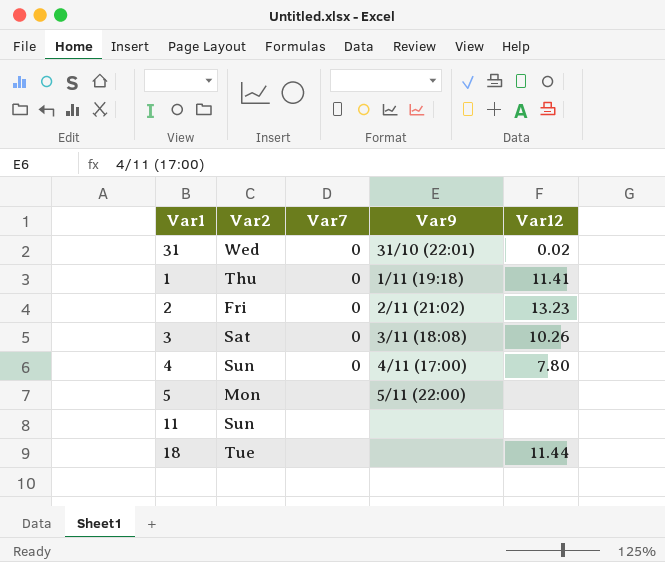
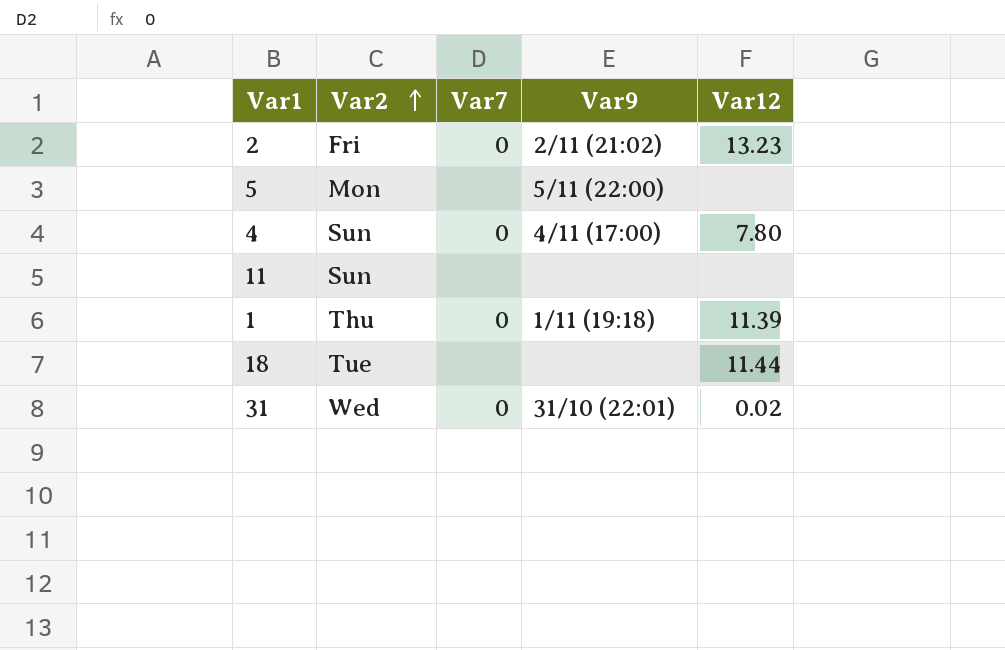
row order: none -> Var2 ascending
row 3: Sat | 0 | 3/11 (18:08) | 10.26 -> none
1 | Var12: 11.41 -> 11.39

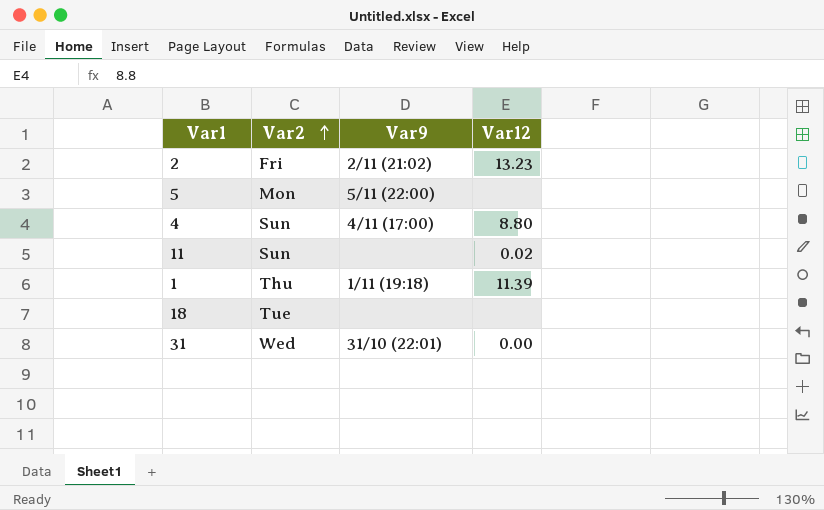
column Var7 | position: 3 -> none
4 | Var12: 7.80 -> 8.80
11 | Var12: none -> 0.02
18 | Var12: 11.44 -> none
31 | Var12: 0.02 -> 0.00

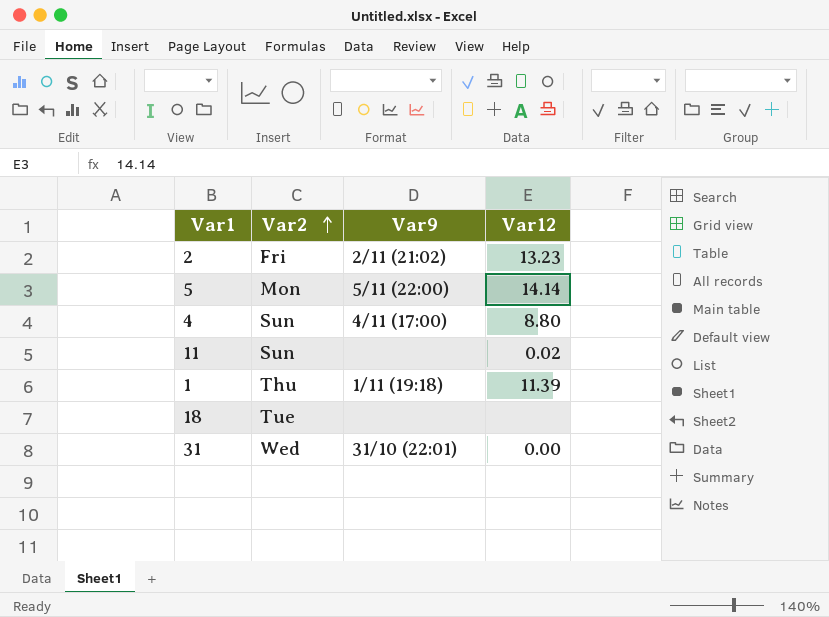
5 | Var12: none -> 14.14

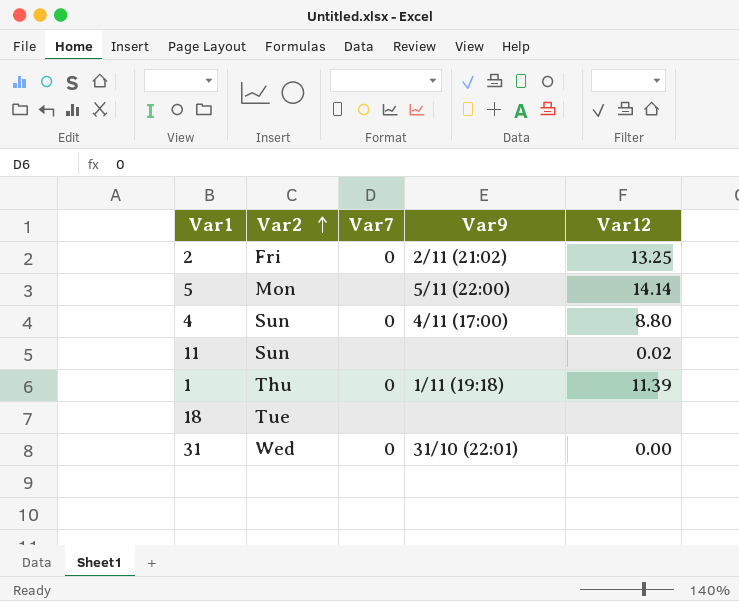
column Var7 | position: none -> 3
2 | Var12: 13.23 -> 13.25

